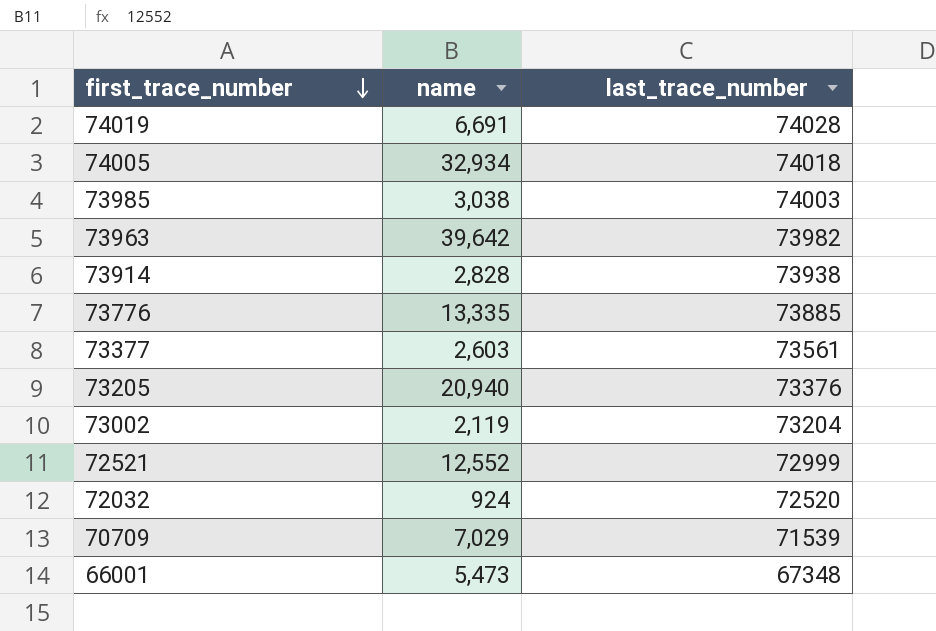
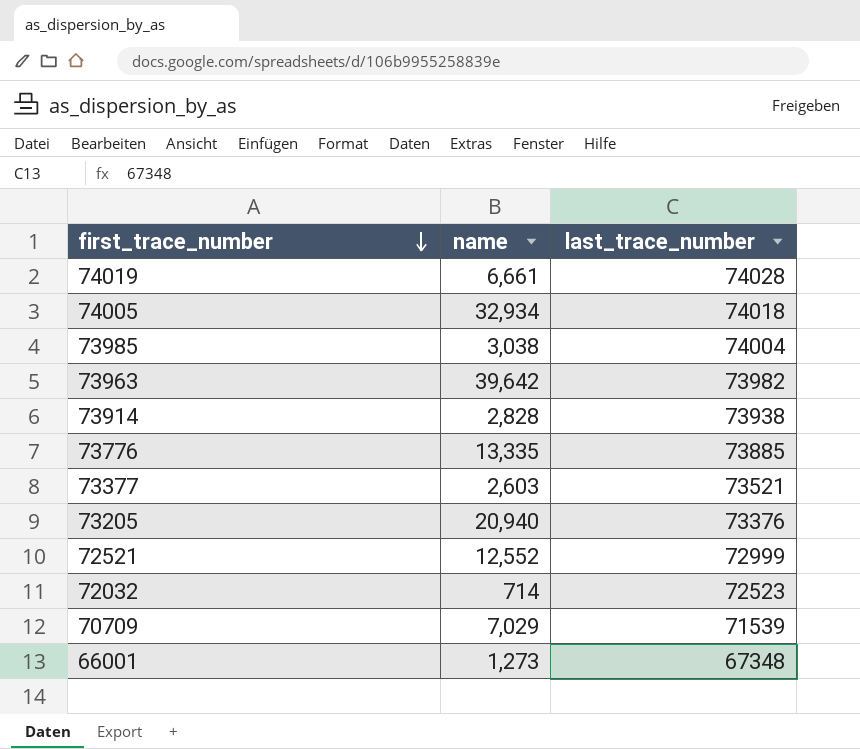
row 73002: 2,119 | 73204 -> none
74019 | name: 6,691 -> 6,661
73985 | last_trace_number: 74003 -> 74004
73377 | last_trace_number: 73561 -> 73521
72032 | name: 924 -> 714
72032 | last_trace_number: 72520 -> 72523
66001 | name: 5,473 -> 1,273

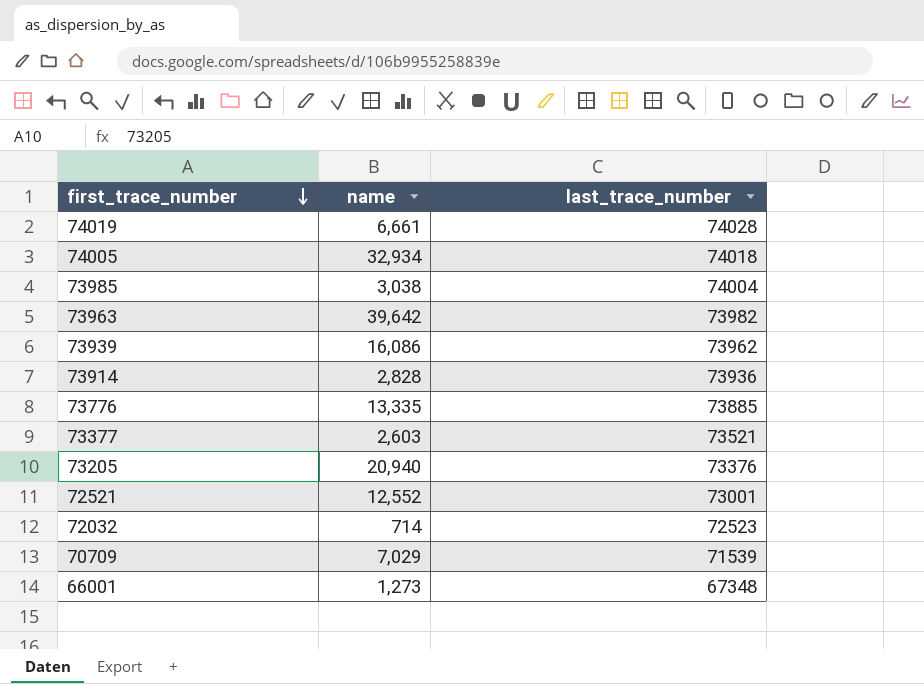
row 73939: none -> 16,086 | 73962
73914 | last_trace_number: 73938 -> 73936
72521 | last_trace_number: 72999 -> 73001

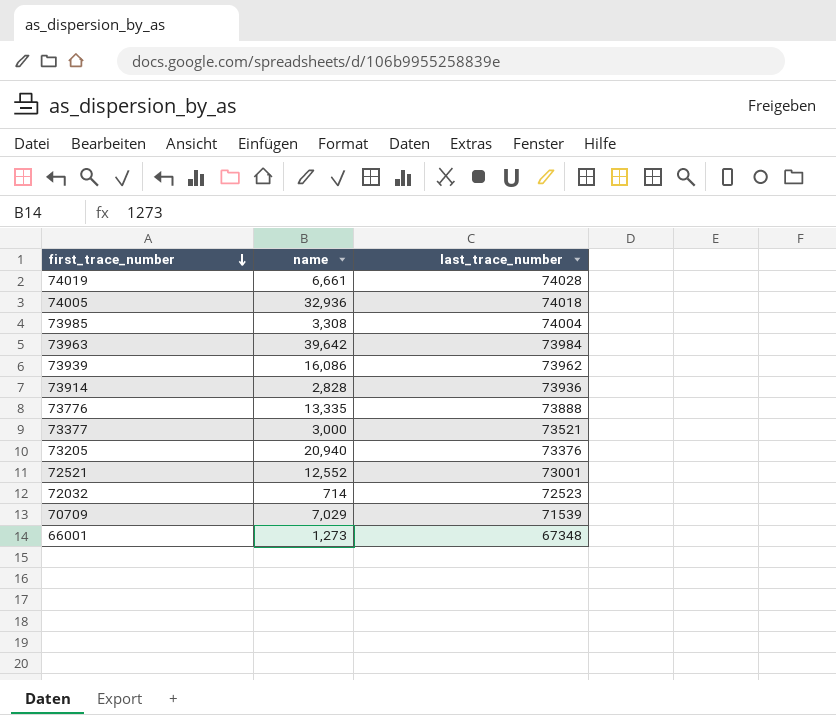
74005 | name: 32,934 -> 32,936
73985 | name: 3,038 -> 3,308
73963 | last_trace_number: 73982 -> 73984
73776 | last_trace_number: 73885 -> 73888
73377 | name: 2,603 -> 3,000

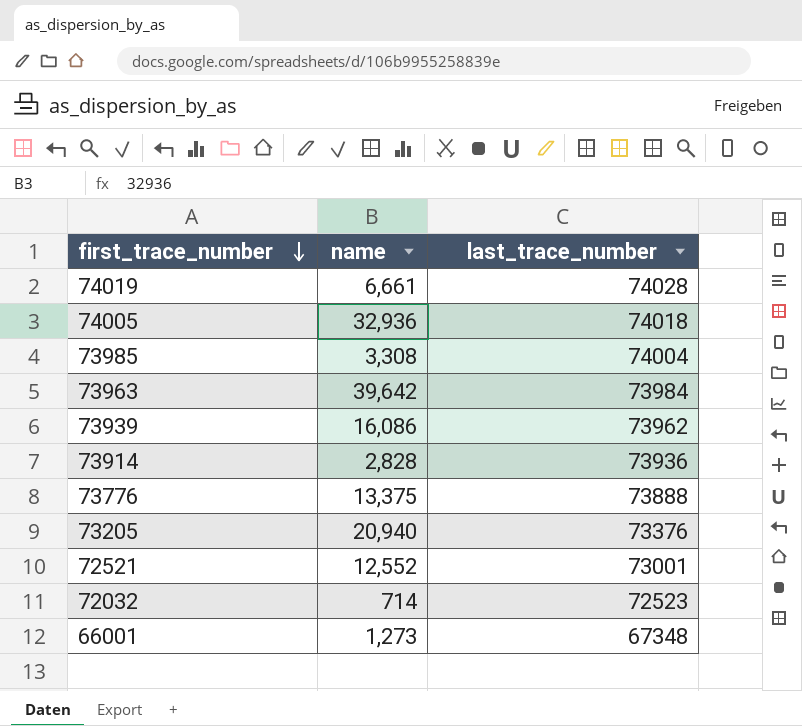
row 73377: 3,000 | 73521 -> none
row 70709: 7,029 | 71539 -> none
73776 | name: 13,335 -> 13,375

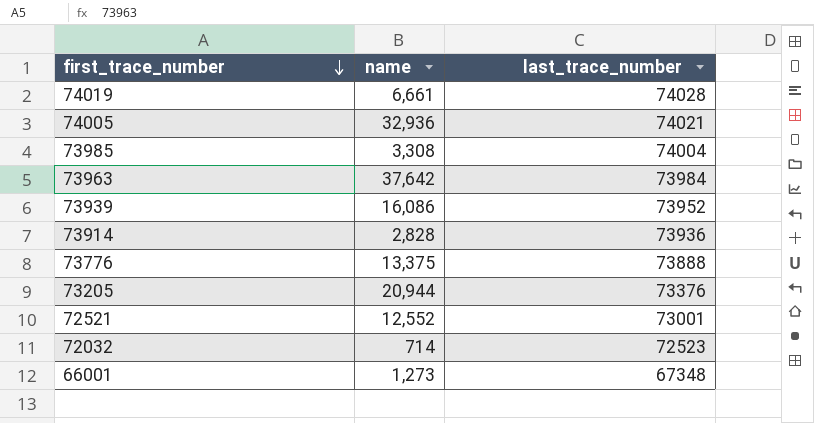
74005 | last_trace_number: 74018 -> 74021
73963 | name: 39,642 -> 37,642
73939 | last_trace_number: 73962 -> 73952
73205 | name: 20,940 -> 20,944

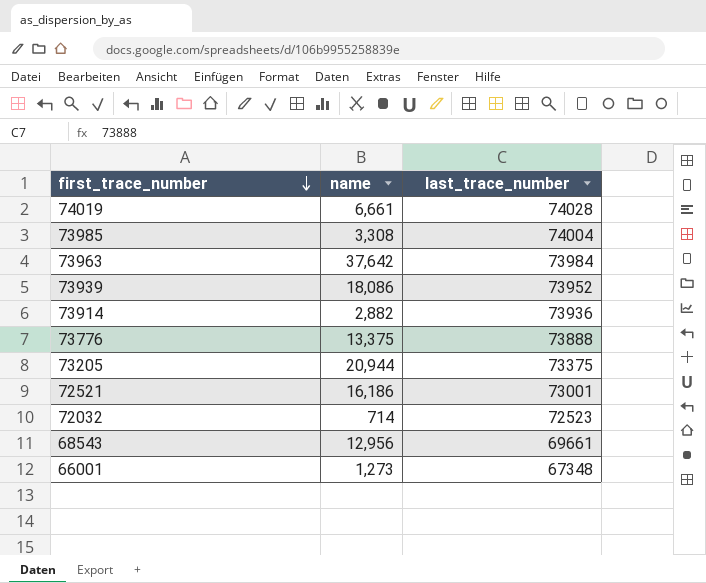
row 74005: 32,936 | 74021 -> none
73939 | name: 16,086 -> 18,086
73914 | name: 2,828 -> 2,882
73205 | last_trace_number: 73376 -> 73375
72521 | name: 12,552 -> 16,186
row 68543: none -> 12,956 | 69661

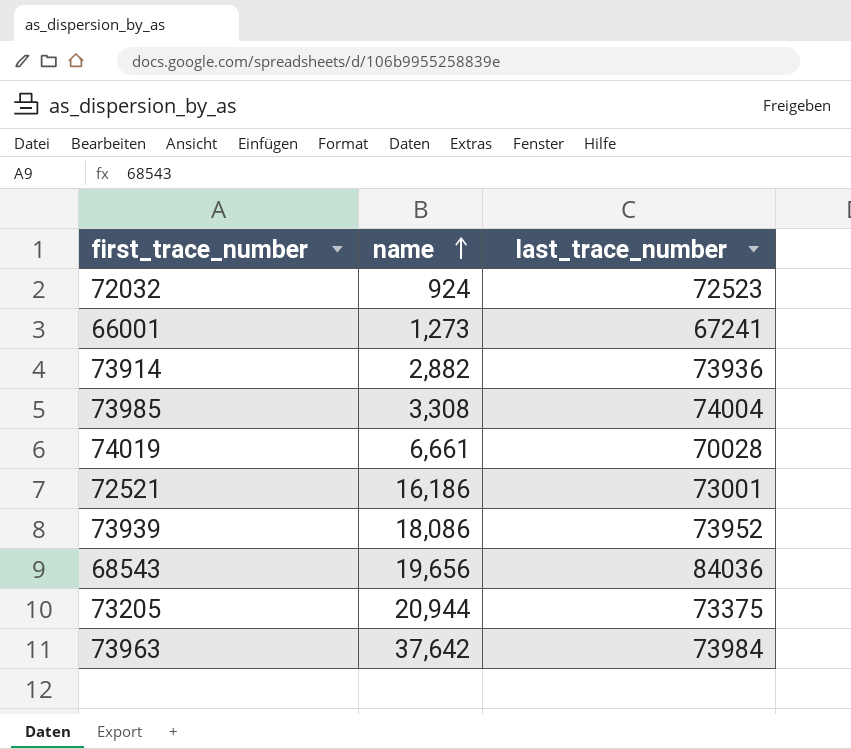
row order: first_trace_number descending -> name ascending
row 73776: 13,375 | 73888 -> none
72032 | name: 714 -> 924
66001 | last_trace_number: 67348 -> 67241
74019 | last_trace_number: 74028 -> 70028
68543 | name: 12,956 -> 19,656
68543 | last_trace_number: 69661 -> 84036

